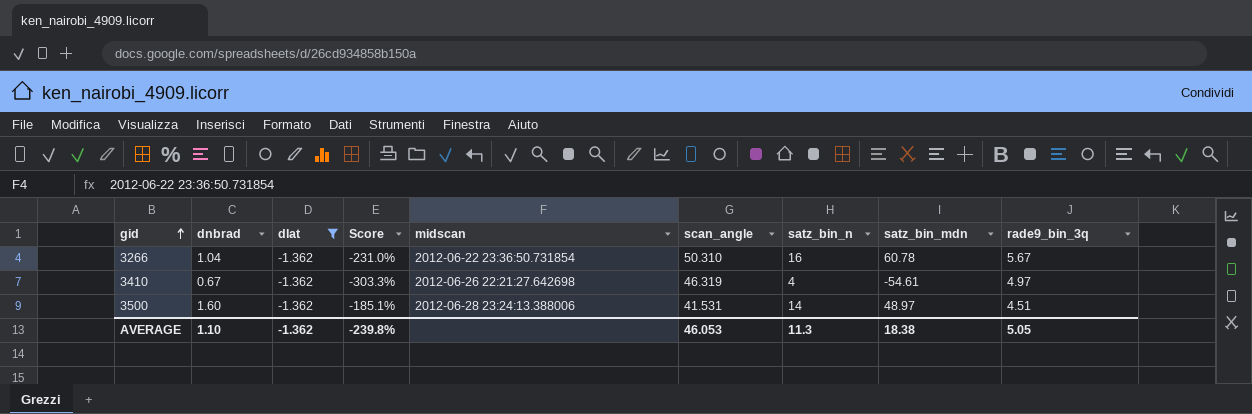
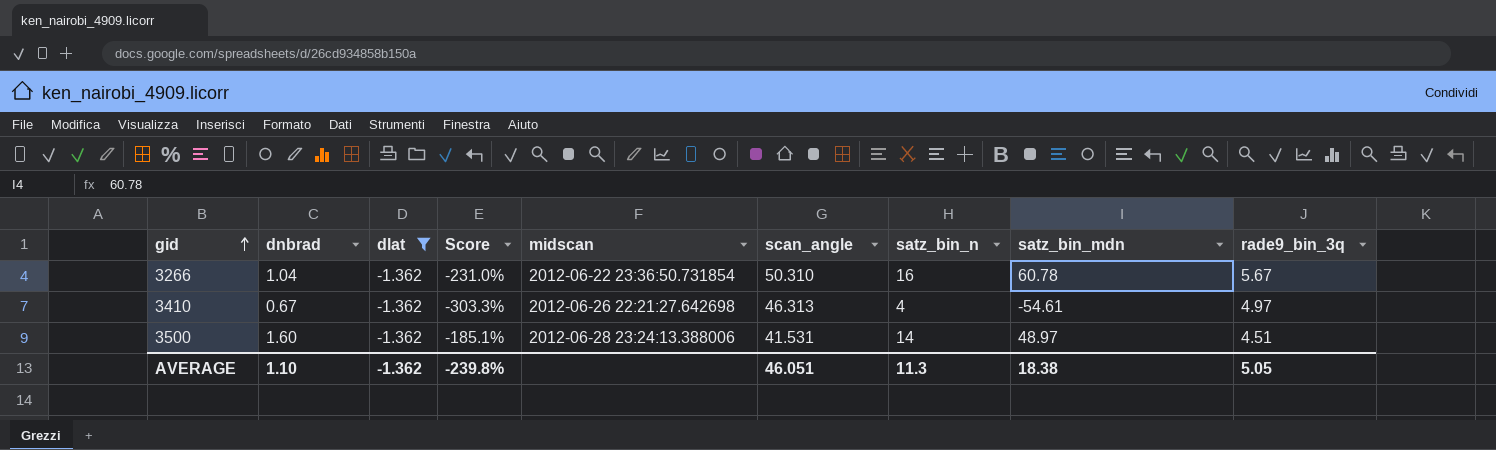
3410 | scan_angle: 46.319 -> 46.313
AVERAGE | scan_angle: 46.053 -> 46.051

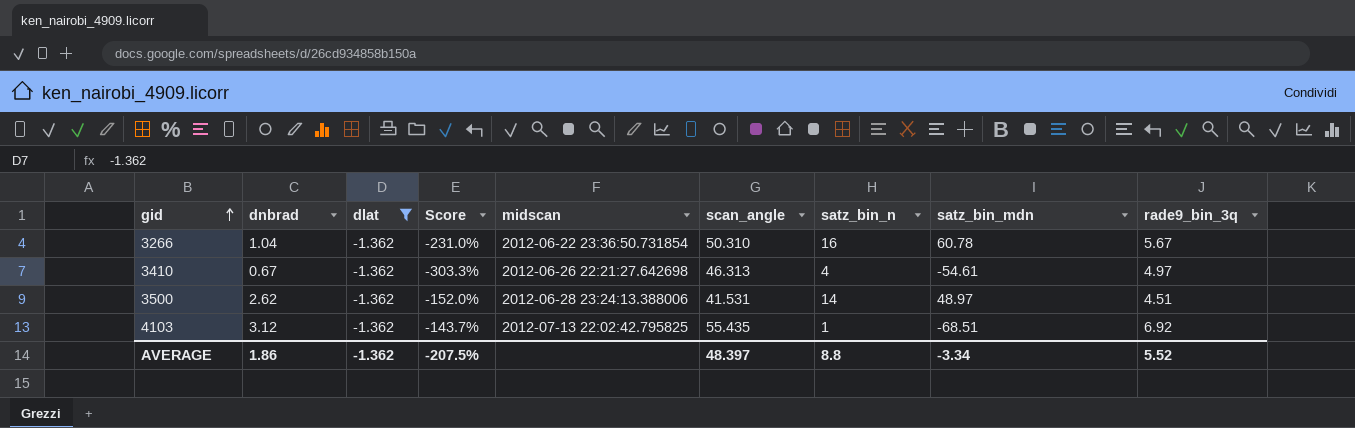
3500 | dnbrad: 1.60 -> 2.62
3500 | Score: -185.1% -> -152.0%
row 4103: none -> 3.12 | -1.362 | -143.7% | 2012-07-13 22:02:42.795825 | 55.435 | 1 | -68.51 | 6.92
AVERAGE | dnbrad: 1.10 -> 1.86
AVERAGE | Score: -239.8% -> -207.5%
AVERAGE | scan_angle: 46.051 -> 48.397
AVERAGE | satz_bin_n: 11.3 -> 8.8
AVERAGE | satz_bin_mdn: 18.38 -> -3.34
AVERAGE | rade9_bin_3q: 5.05 -> 5.52

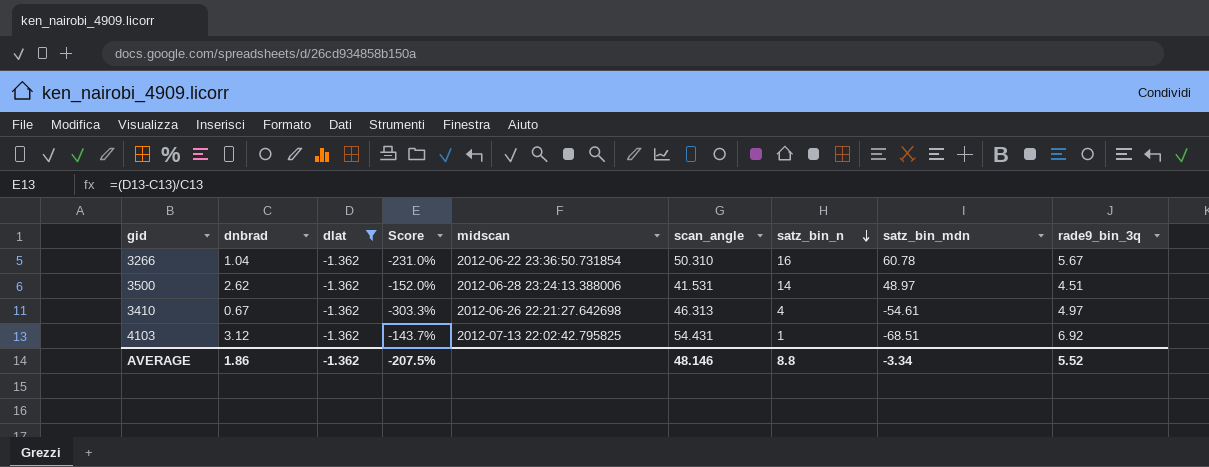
row order: gid ascending -> satz_bin_n descending
4103 | scan_angle: 55.435 -> 54.431
AVERAGE | scan_angle: 48.397 -> 48.146

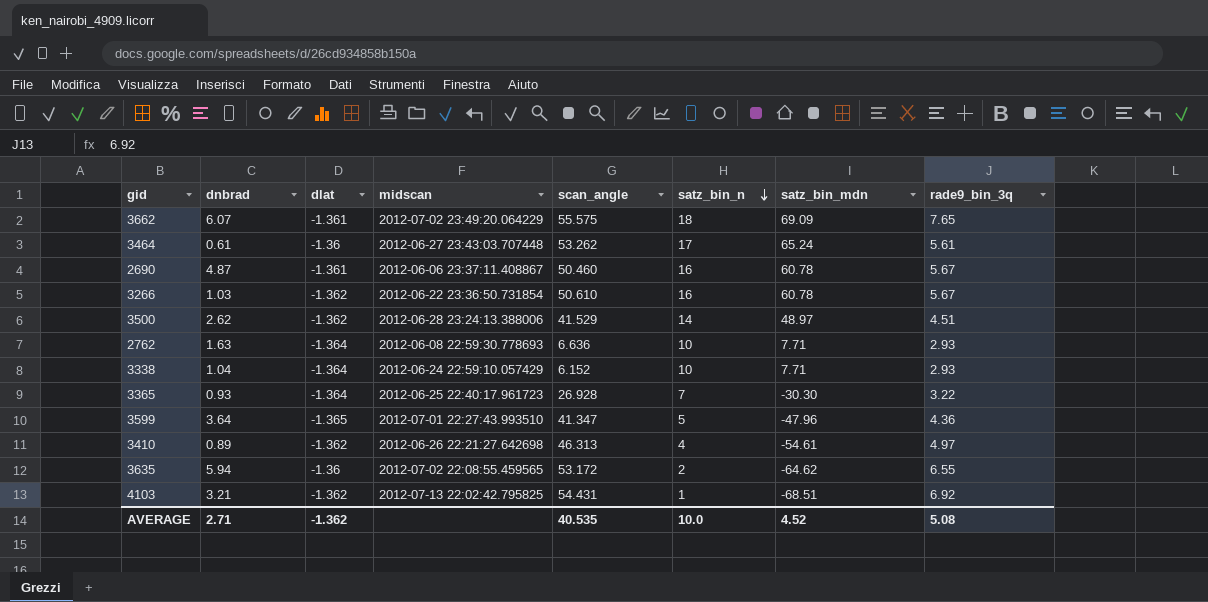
filter: dlat = -1.362 -> none
column Score | formula: ([dlat] - [dnbrad]) / [dnbrad] -> none
3266 | dnbrad: 1.04 -> 1.03
3266 | scan_angle: 50.310 -> 50.610
3500 | scan_angle: 41.531 -> 41.529
3410 | dnbrad: 0.67 -> 0.89
4103 | dnbrad: 3.12 -> 3.21
AVERAGE | dnbrad: 1.86 -> 2.71
AVERAGE | scan_angle: 48.146 -> 40.535
AVERAGE | satz_bin_n: 8.8 -> 10.0
AVERAGE | satz_bin_mdn: -3.34 -> 4.52
AVERAGE | rade9_bin_3q: 5.52 -> 5.08

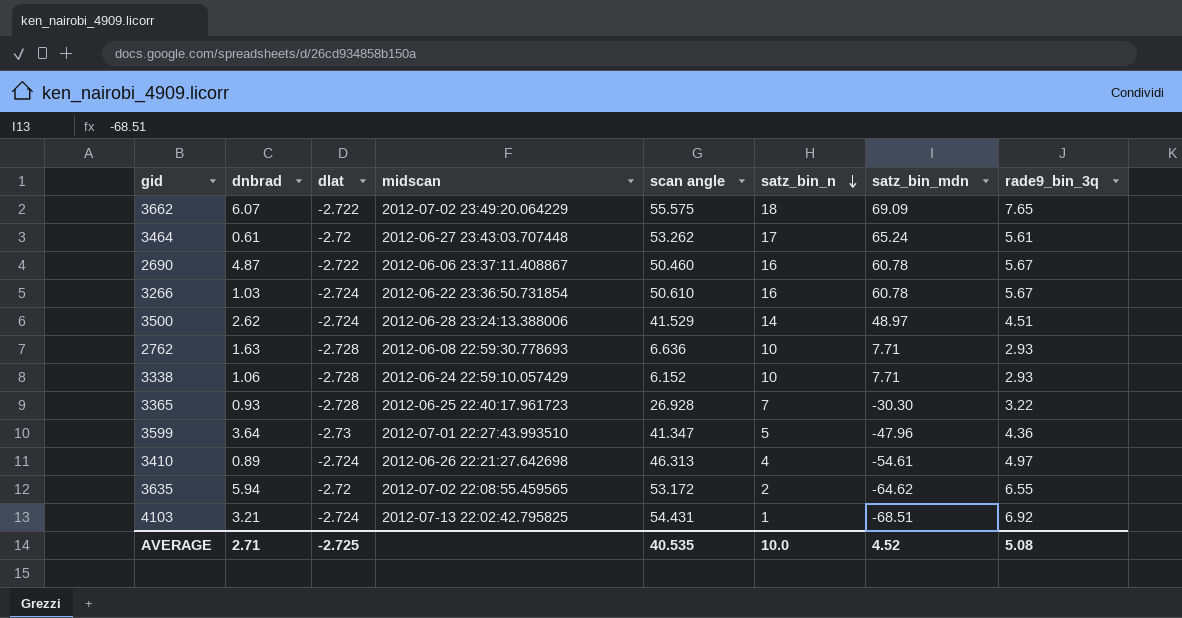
column name: scan_angle -> scan angle
3662 | dlat: -1.361 -> -2.722
3464 | dlat: -1.36 -> -2.72
2690 | dlat: -1.361 -> -2.722
3266 | dlat: -1.362 -> -2.724
3500 | dlat: -1.362 -> -2.724
2762 | dlat: -1.364 -> -2.728
3338 | dnbrad: 1.04 -> 1.06
3338 | dlat: -1.364 -> -2.728
3365 | dlat: -1.364 -> -2.728
3599 | dlat: -1.365 -> -2.73
3410 | dlat: -1.362 -> -2.724
3635 | dlat: -1.36 -> -2.72
4103 | dlat: -1.362 -> -2.724
AVERAGE | dlat: -1.362 -> -2.725

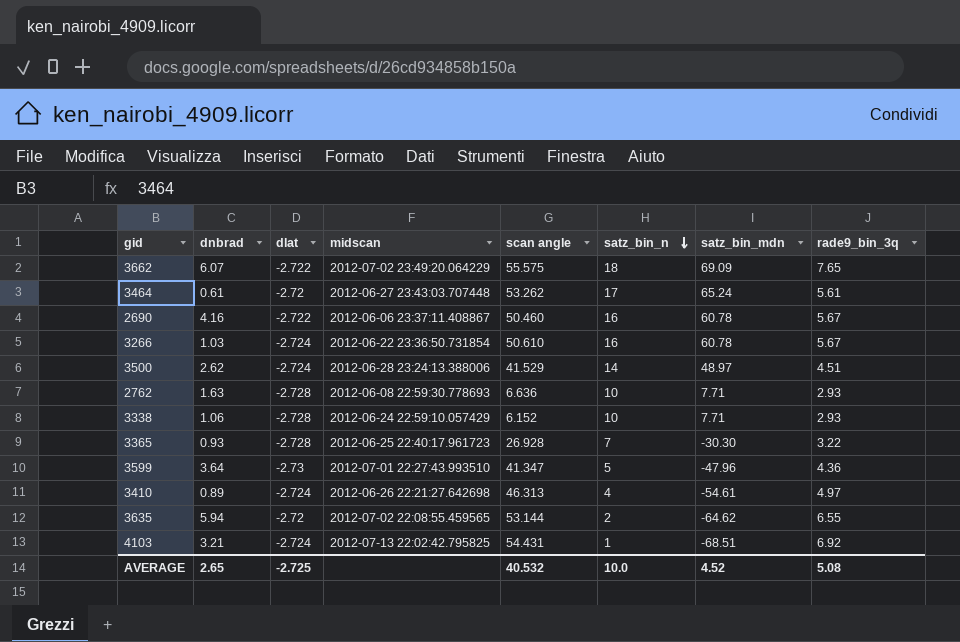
2690 | dnbrad: 4.87 -> 4.16
3635 | scan angle: 53.172 -> 53.144
AVERAGE | dnbrad: 2.71 -> 2.65
AVERAGE | scan angle: 40.535 -> 40.532

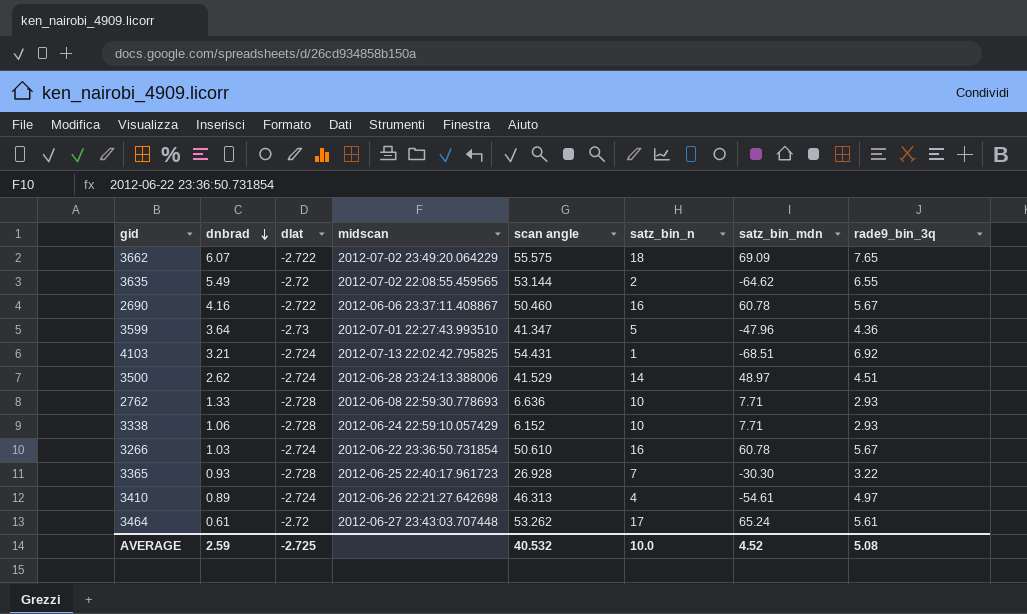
row order: satz_bin_n descending -> dnbrad descending
3635 | dnbrad: 5.94 -> 5.49
2762 | dnbrad: 1.63 -> 1.33
AVERAGE | dnbrad: 2.65 -> 2.59

